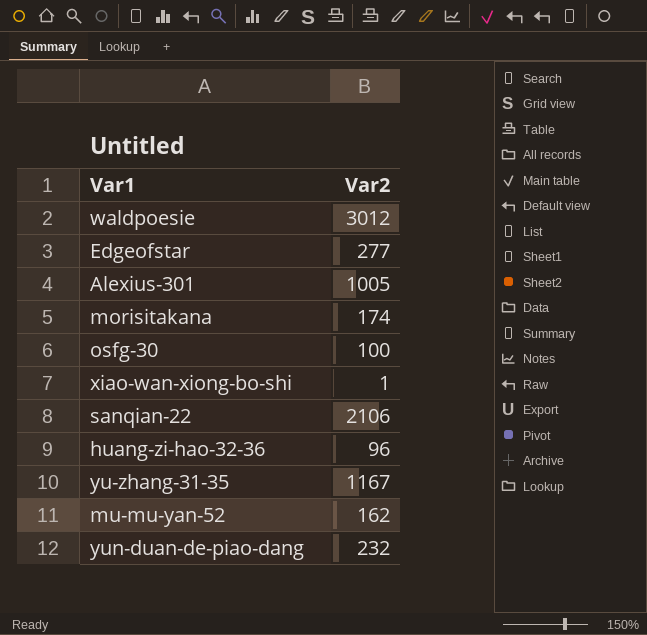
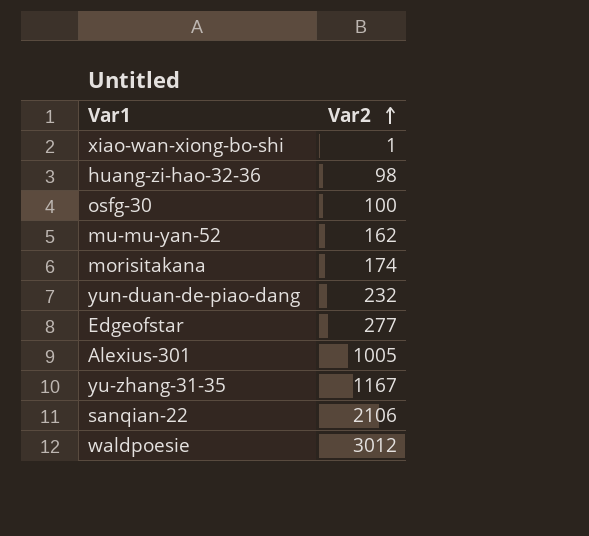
row order: none -> Var2 ascending
huang-zi-hao-32-36 | Var2: 96 -> 98

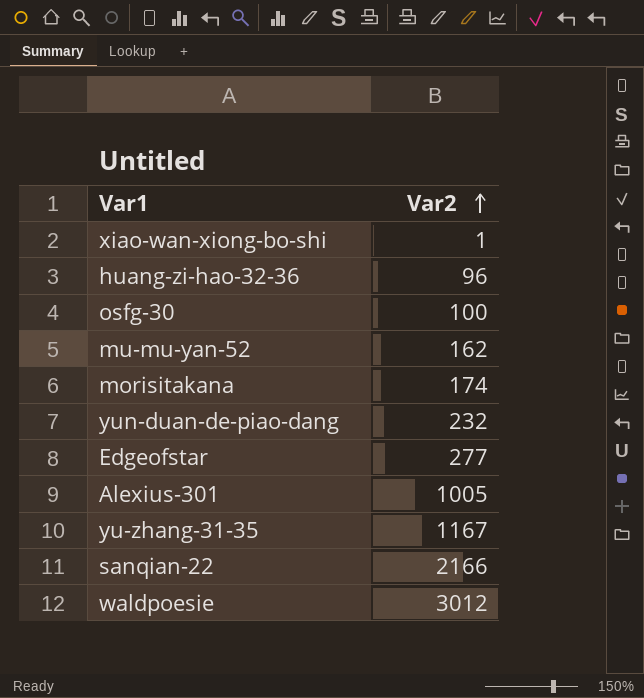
huang-zi-hao-32-36 | Var2: 98 -> 96
sanqian-22 | Var2: 2106 -> 2166

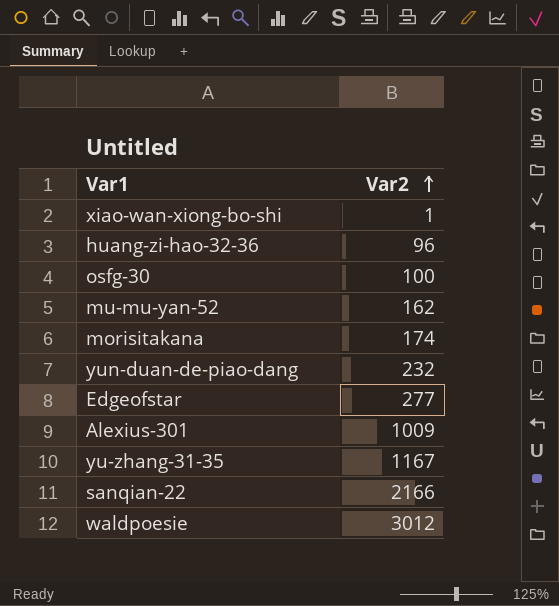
Alexius-301 | Var2: 1005 -> 1009

